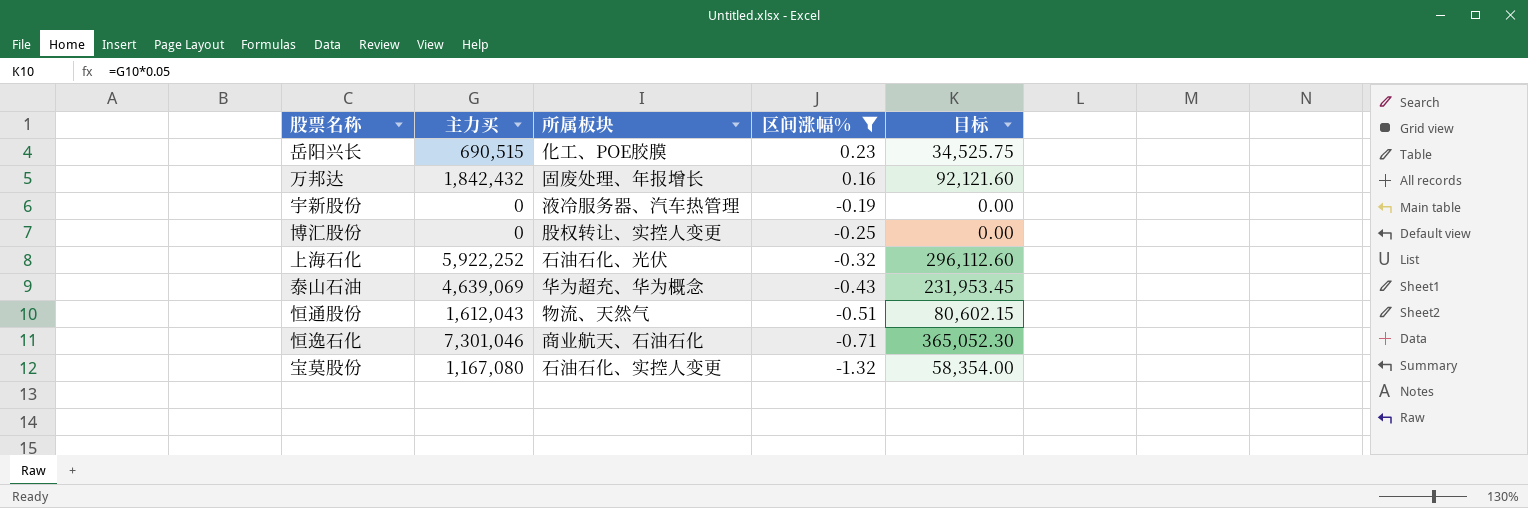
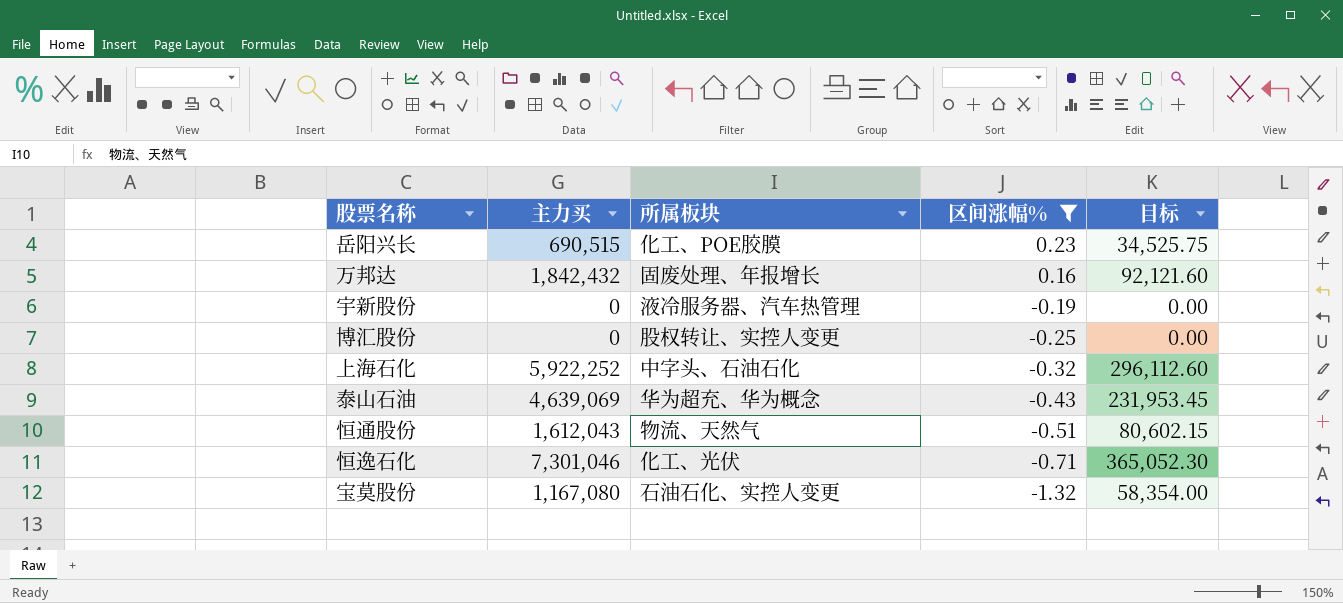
上海石化 | 所属板块: 石油石化、光伏 -> 中字头、石油石化
恒逸石化 | 所属板块: 商业航天、石油石化 -> 化工、光伏

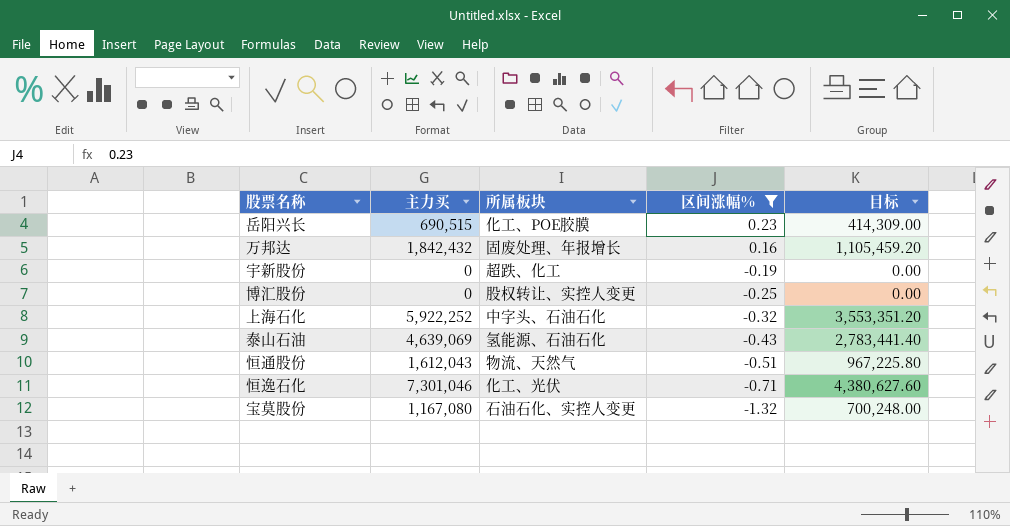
column 目标 | formula: [主力买] * 0.05 -> [主力买] * 0.6
宇新股份 | 所属板块: 液冷服务器、汽车热管理 -> 超跌、化工
泰山石油 | 所属板块: 华为超充、华为概念 -> 氢能源、石油石化

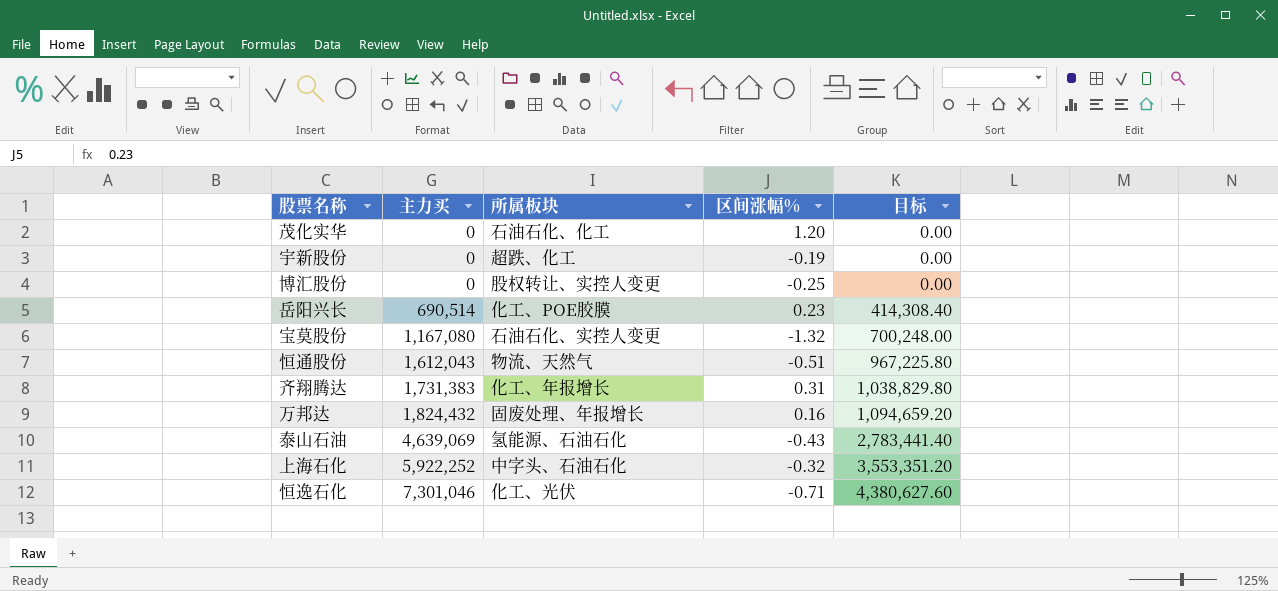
filter: 区间涨幅% <= 0.23 -> none
row order: 区间涨幅% descending -> 主力买 ascending
岳阳兴长 | 主力买: 690,515 -> 690,514
岳阳兴长 | 目标: 414,309.00 -> 414,308.40
万邦达 | 主力买: 1,842,432 -> 1,824,432
万邦达 | 目标: 1,105,459.20 -> 1,094,659.20

